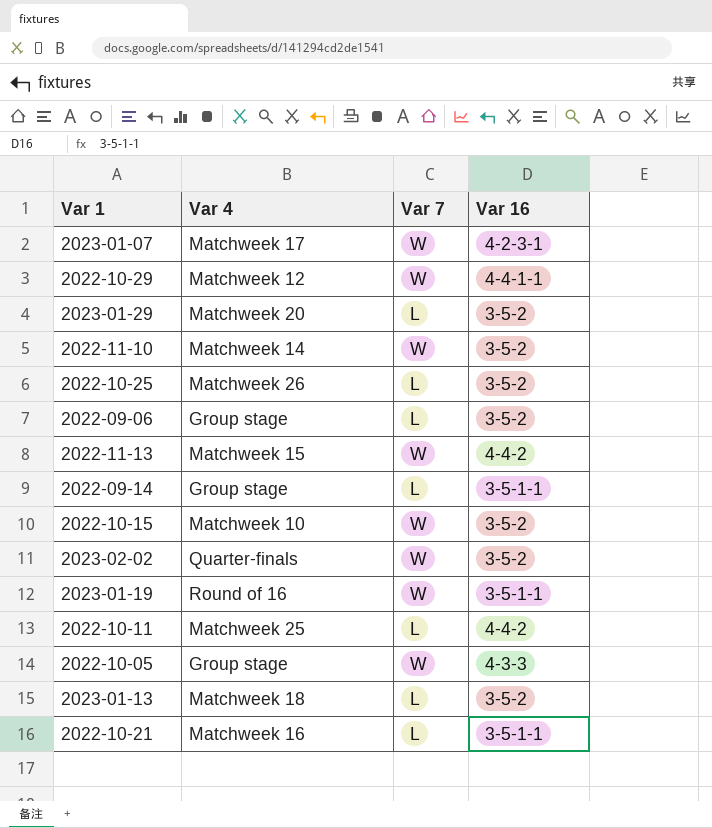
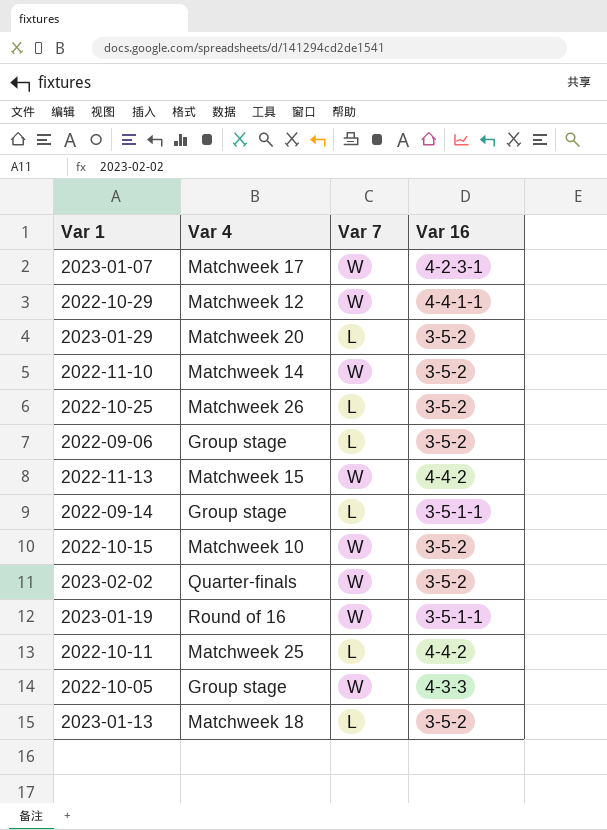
row 2022-10-21: Matchweek 16 | L | 3-5-1-1 -> none

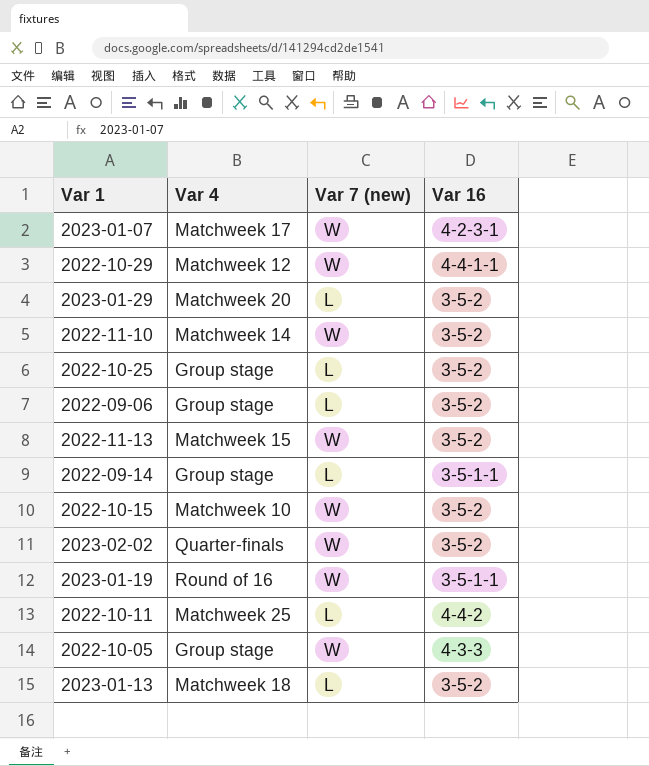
column name: Var 7 -> Var 7 (new)
2022-10-25 | Var 4: Matchweek 26 -> Group stage
2022-11-13 | Var 16: 4-4-2 -> 3-5-2

